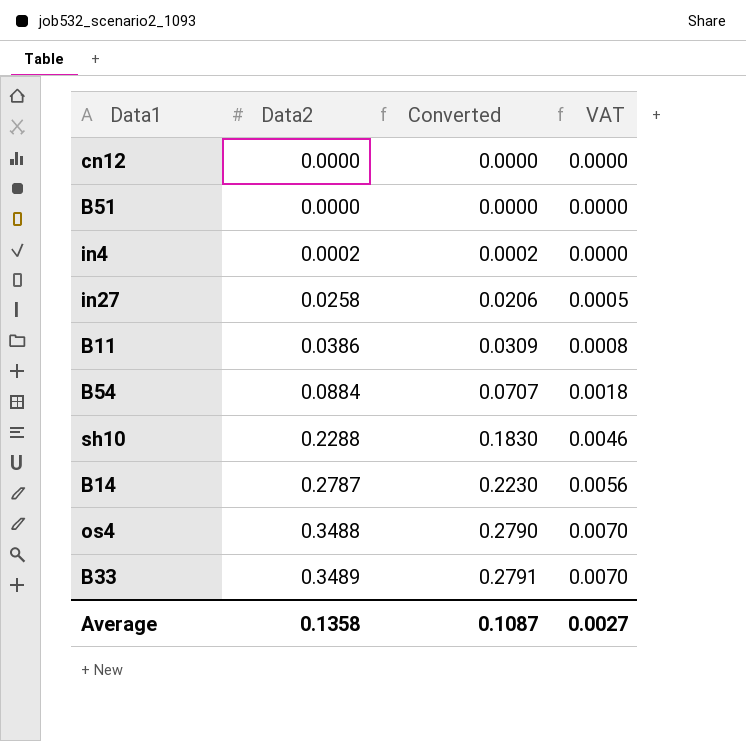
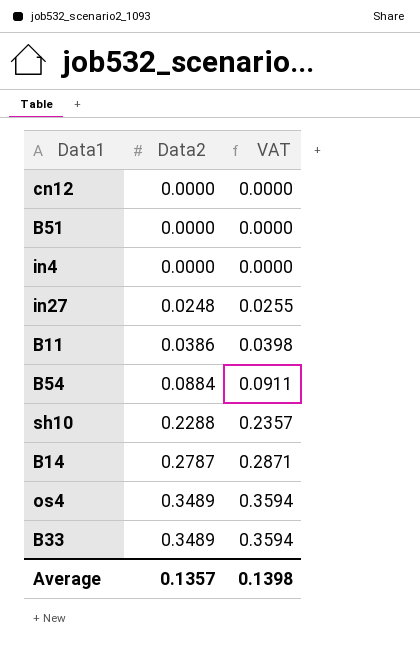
column Converted | formula: [Data2] * 0.8 -> none
column VAT | formula: [Data2] * 0.02 -> [Data2] * 1.03
in4 | Data2: 0.0002 -> 0.0000
in27 | Data2: 0.0258 -> 0.0248
os4 | Data2: 0.3488 -> 0.3489
Average | Data2: 0.1358 -> 0.1357
Average | VAT: 0.0027 -> 0.1398

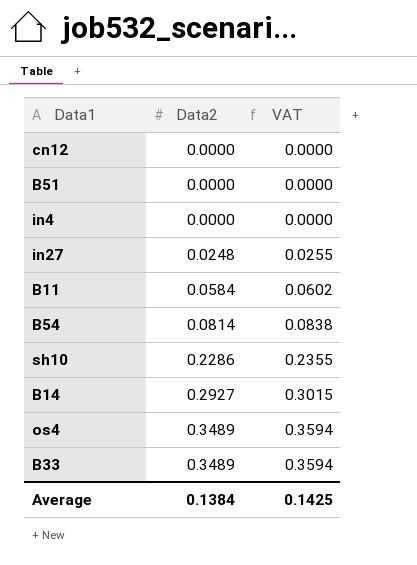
B11 | Data2: 0.0386 -> 0.0584
B11 | VAT: 0.0398 -> 0.0602
B54 | Data2: 0.0884 -> 0.0814
B54 | VAT: 0.0911 -> 0.0838
sh10 | Data2: 0.2288 -> 0.2286
sh10 | VAT: 0.2357 -> 0.2355
B14 | Data2: 0.2787 -> 0.2927
B14 | VAT: 0.2871 -> 0.3015
Average | Data2: 0.1357 -> 0.1384
Average | VAT: 0.1398 -> 0.1425

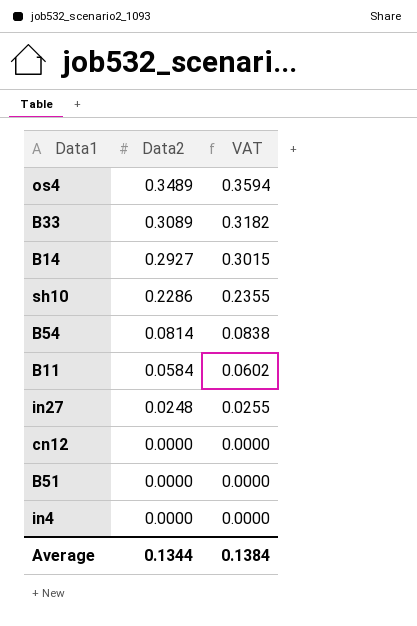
row order: Data2 ascending -> Data2 descending
B33 | Data2: 0.3489 -> 0.3089
B33 | VAT: 0.3594 -> 0.3182
Average | Data2: 0.1384 -> 0.1344
Average | VAT: 0.1425 -> 0.1384

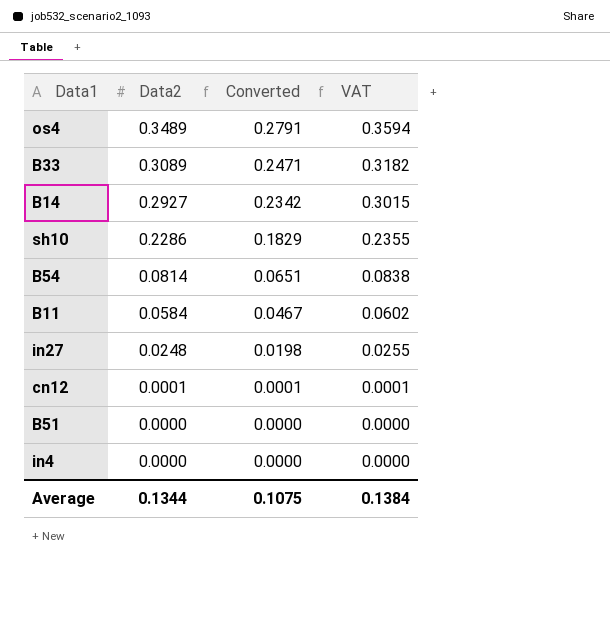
column Converted | formula: none -> [Data2] * 0.8
cn12 | Data2: 0.0000 -> 0.0001
cn12 | VAT: 0.0000 -> 0.0001

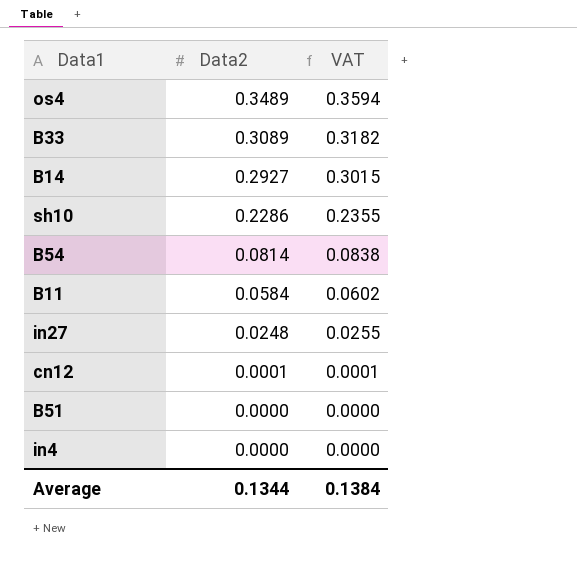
column Converted | formula: [Data2] * 0.8 -> none

